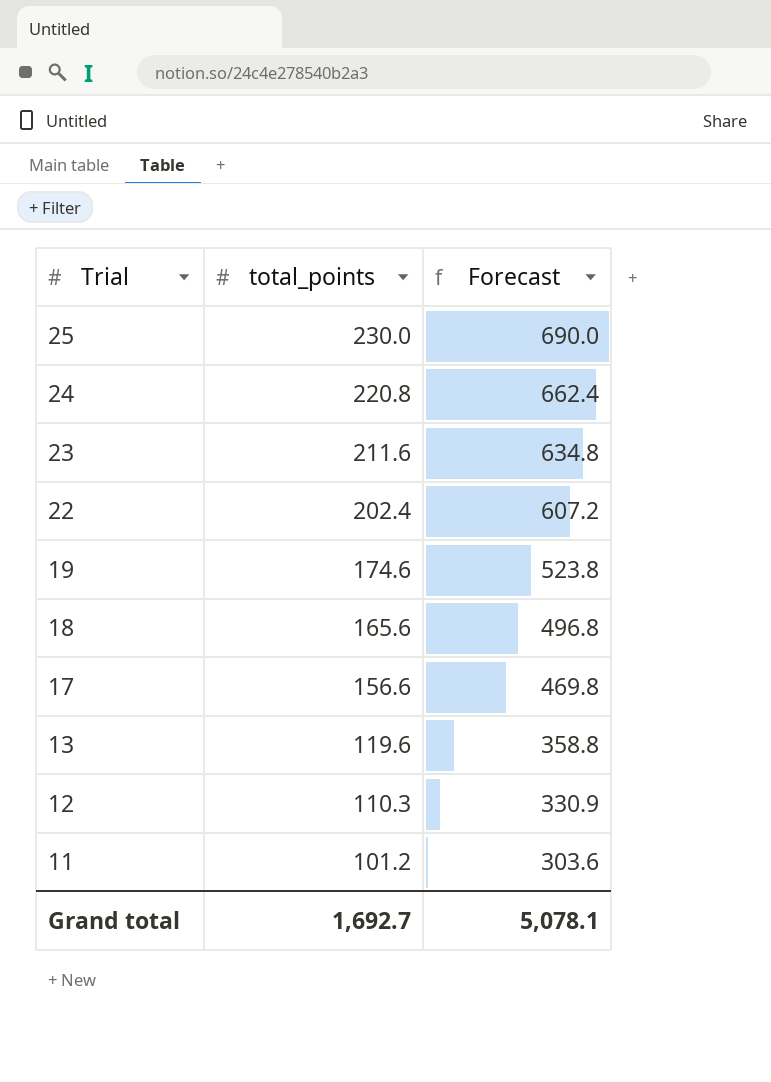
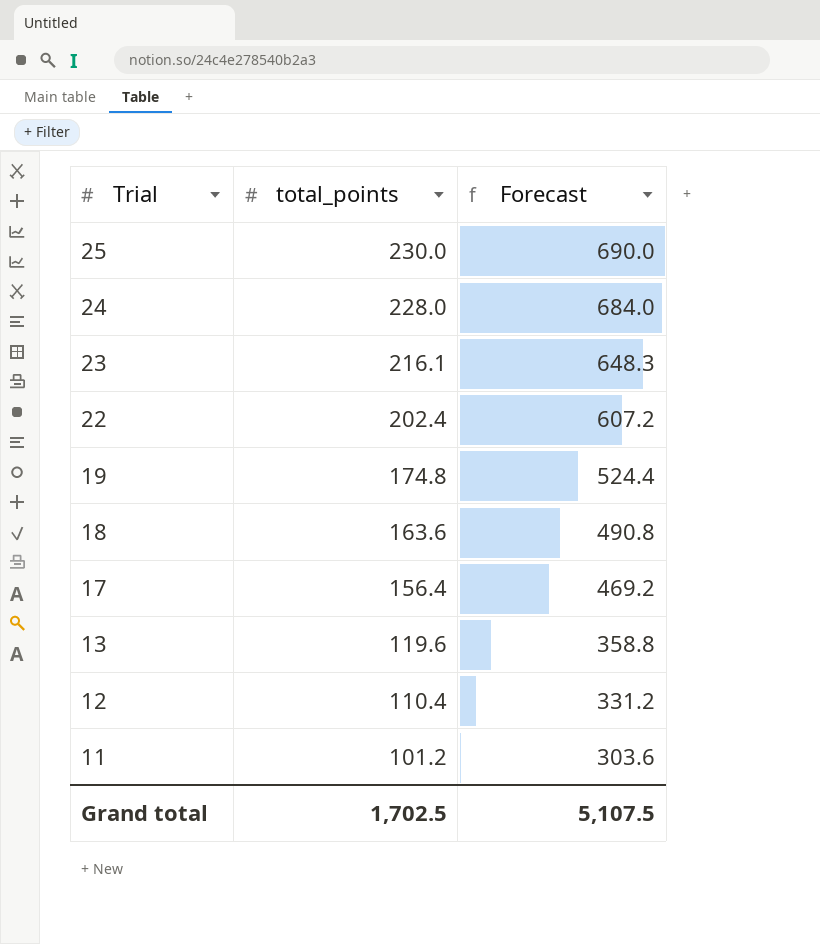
24 | total_points: 220.8 -> 228.0
24 | Forecast: 662.4 -> 684.0
23 | total_points: 211.6 -> 216.1
23 | Forecast: 634.8 -> 648.3
19 | total_points: 174.6 -> 174.8
19 | Forecast: 523.8 -> 524.4
18 | total_points: 165.6 -> 163.6
18 | Forecast: 496.8 -> 490.8
17 | total_points: 156.6 -> 156.4
17 | Forecast: 469.8 -> 469.2
12 | total_points: 110.3 -> 110.4
12 | Forecast: 330.9 -> 331.2
Grand total | total_points: 1,692.7 -> 1,702.5
Grand total | Forecast: 5,078.1 -> 5,107.5

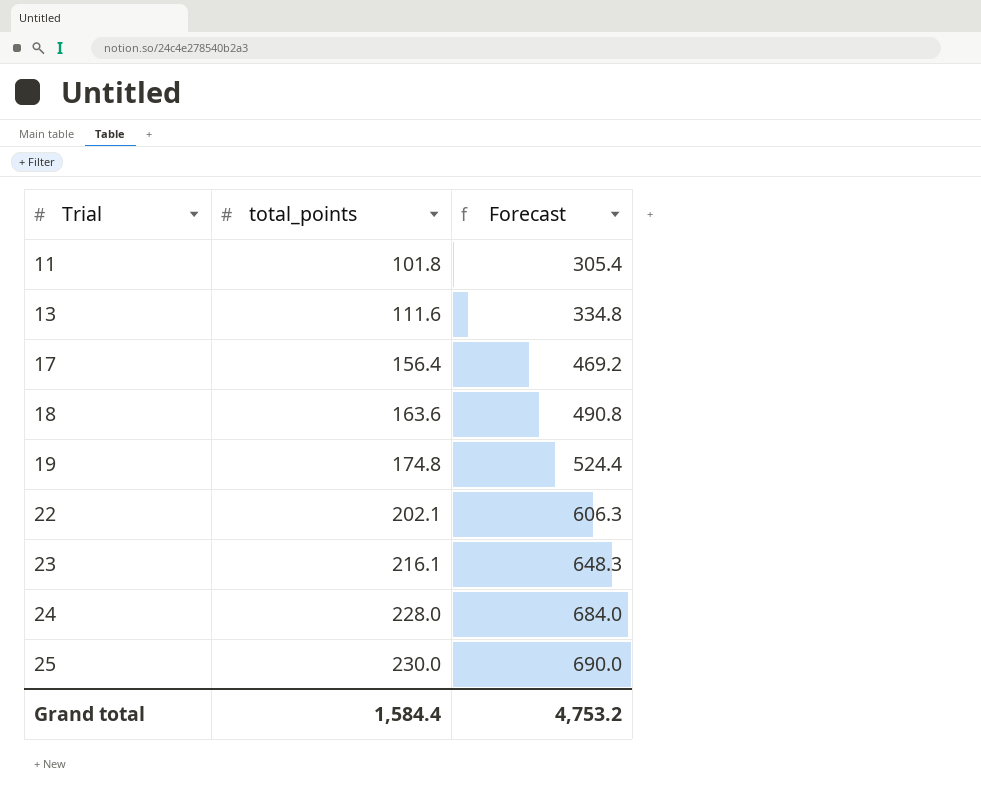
row order: Trial descending -> Trial ascending
row 12: 110.4 | 331.2 -> none
11 | total_points: 101.2 -> 101.8
11 | Forecast: 303.6 -> 305.4
13 | total_points: 119.6 -> 111.6
13 | Forecast: 358.8 -> 334.8
22 | total_points: 202.4 -> 202.1
22 | Forecast: 607.2 -> 606.3
Grand total | total_points: 1,702.5 -> 1,584.4
Grand total | Forecast: 5,107.5 -> 4,753.2

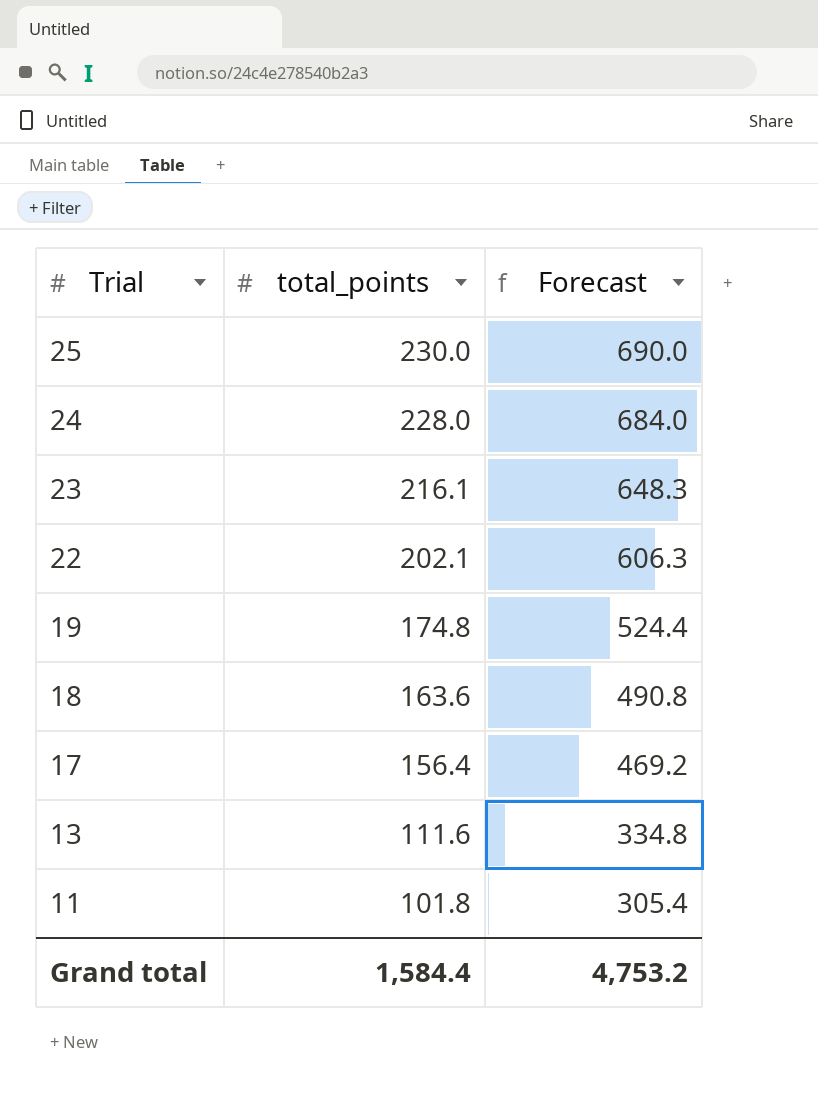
row order: Trial ascending -> Trial descending

